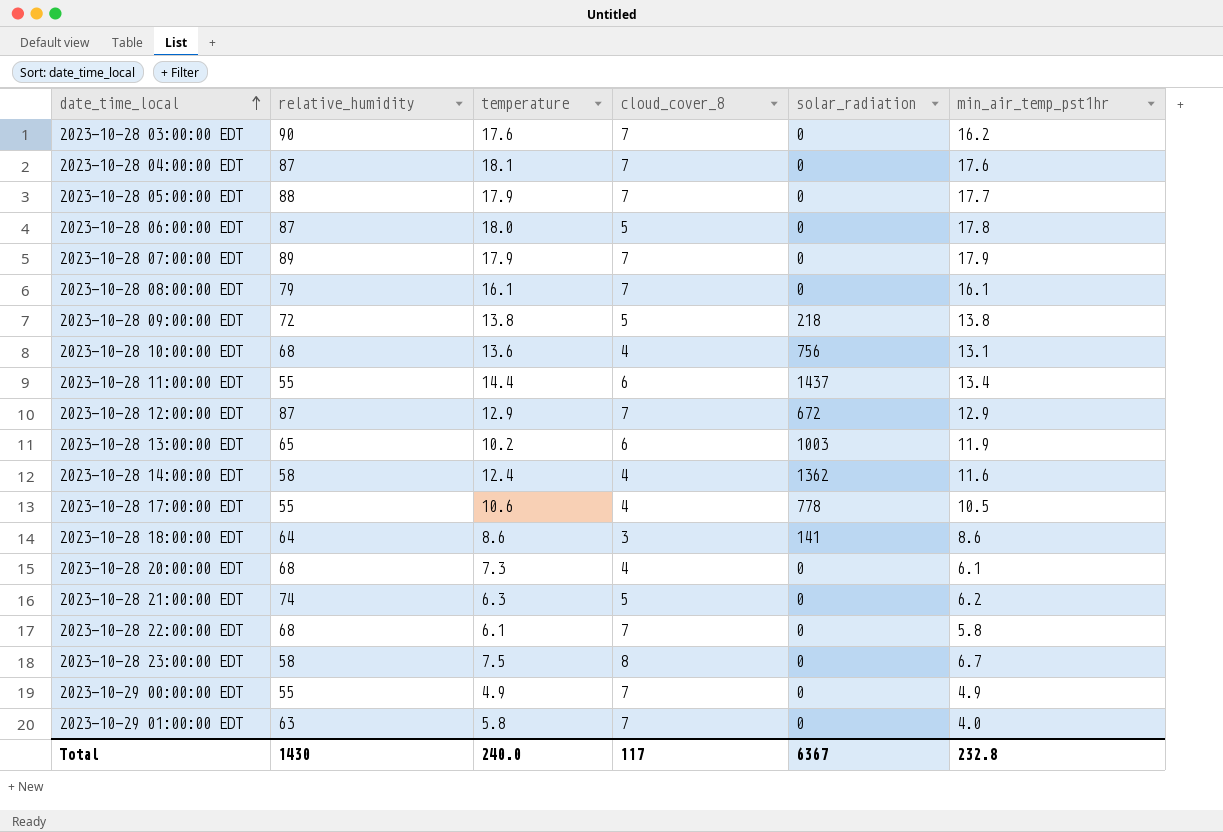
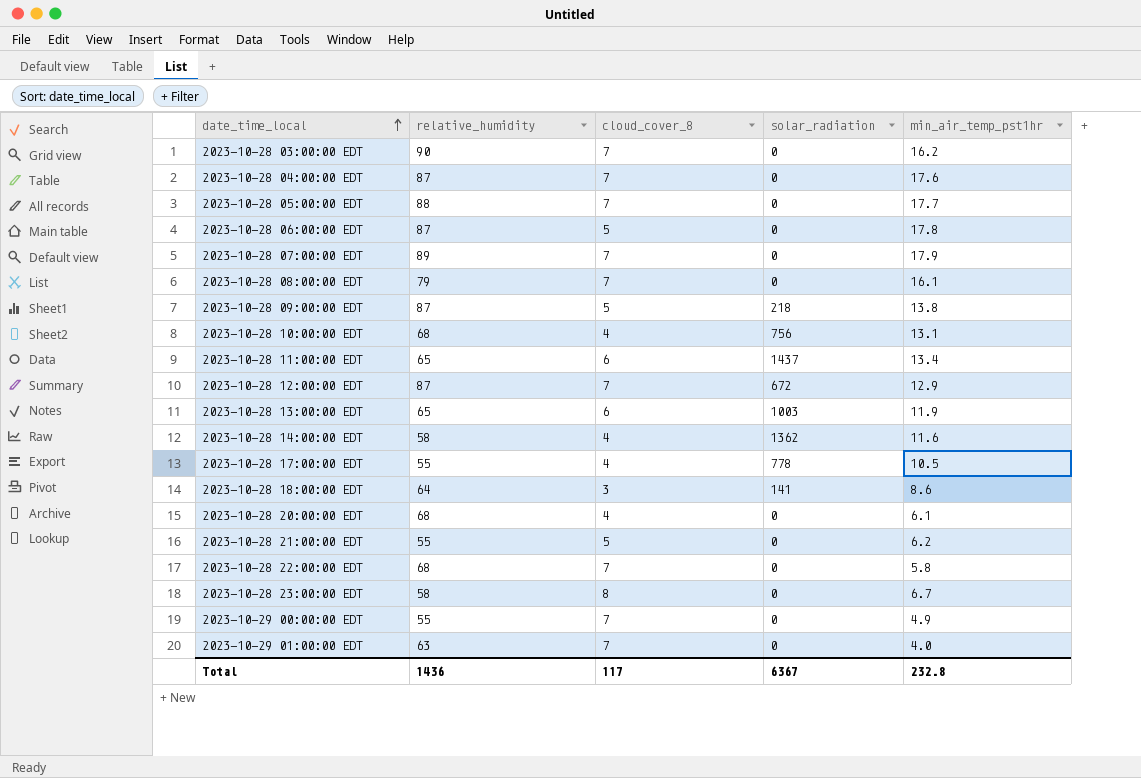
column temperature | position: 3 -> none
2023-10-28 09:00:00 EDT | relative_humidity: 72 -> 87
2023-10-28 11:00:00 EDT | relative_humidity: 55 -> 65
2023-10-28 21:00:00 EDT | relative_humidity: 74 -> 55
Total | relative_humidity: 1430 -> 1436

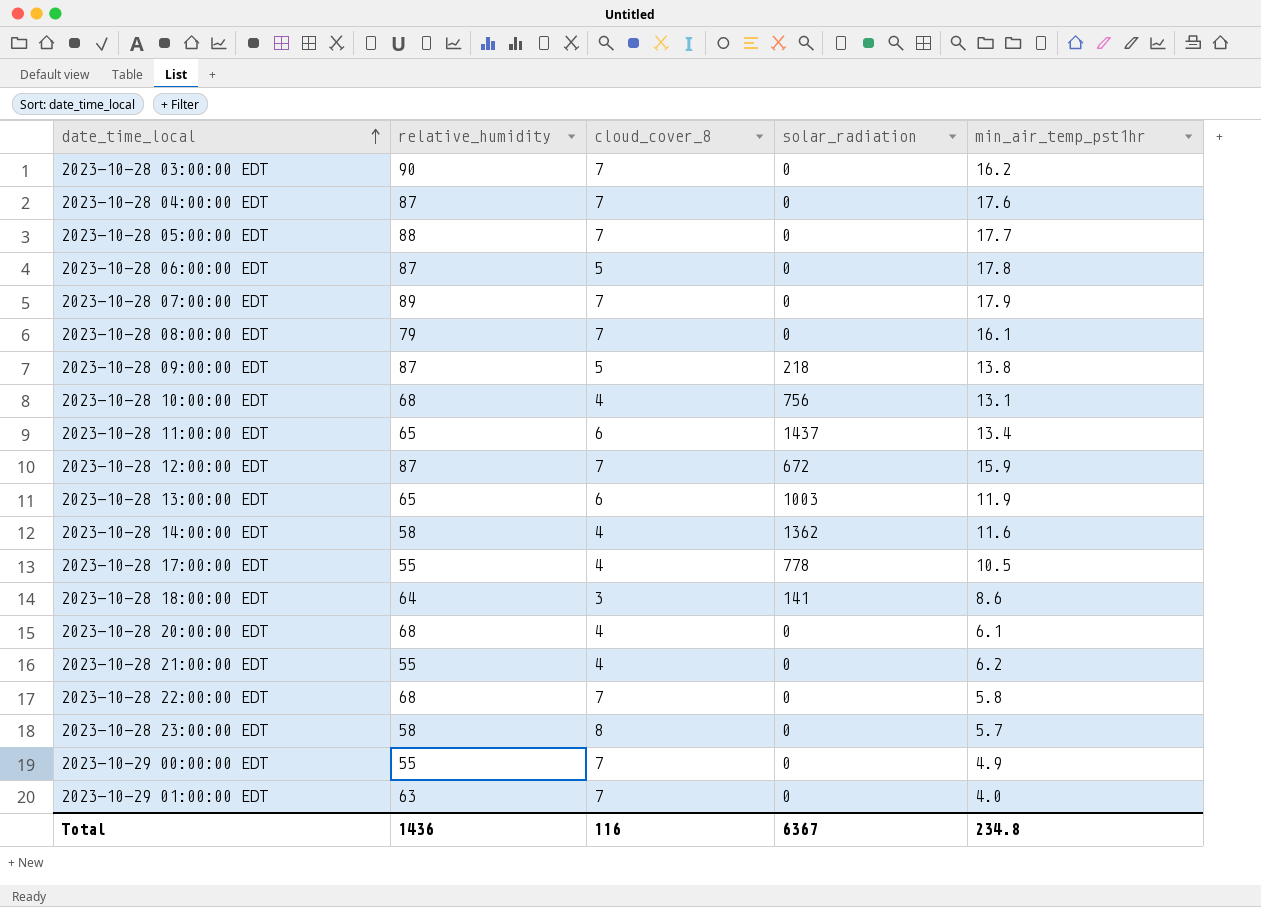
2023-10-28 12:00:00 EDT | min_air_temp_pst1hr: 12.9 -> 15.9
2023-10-28 21:00:00 EDT | cloud_cover_8: 5 -> 4
2023-10-28 23:00:00 EDT | min_air_temp_pst1hr: 6.7 -> 5.7
Total | cloud_cover_8: 117 -> 116
Total | min_air_temp_pst1hr: 232.8 -> 234.8

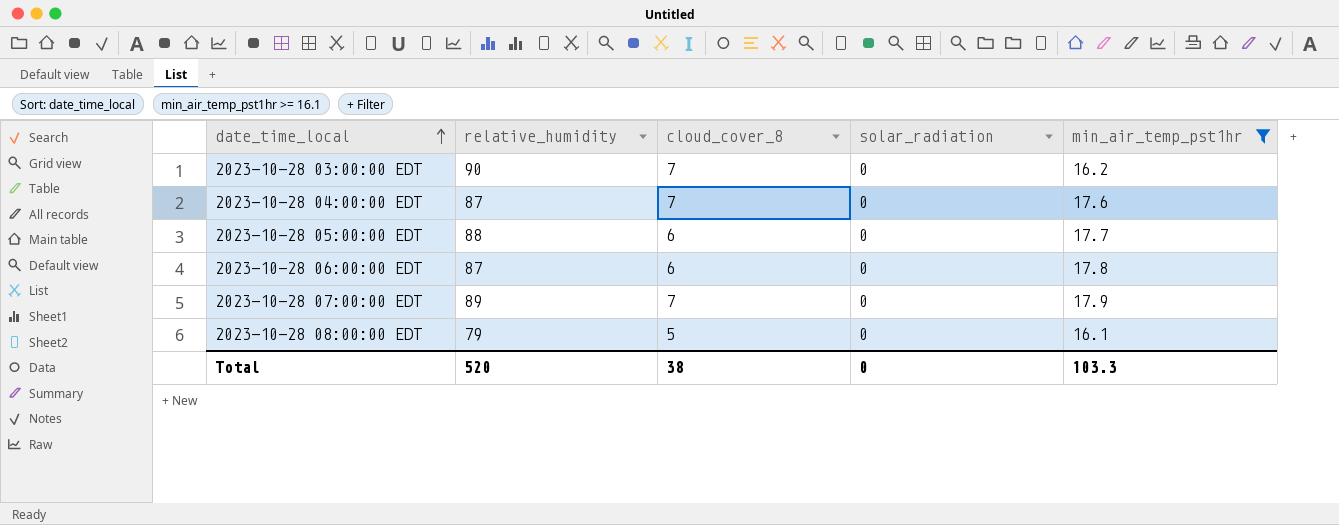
filter: none -> min_air_temp_pst1hr >= 16.1
2023-10-28 05:00:00 EDT | cloud_cover_8: 7 -> 6
2023-10-28 06:00:00 EDT | cloud_cover_8: 5 -> 6
2023-10-28 08:00:00 EDT | cloud_cover_8: 7 -> 5
Total | relative_humidity: 1436 -> 520
Total | cloud_cover_8: 116 -> 38
Total | solar_radiation: 6367 -> 0
Total | min_air_temp_pst1hr: 234.8 -> 103.3

